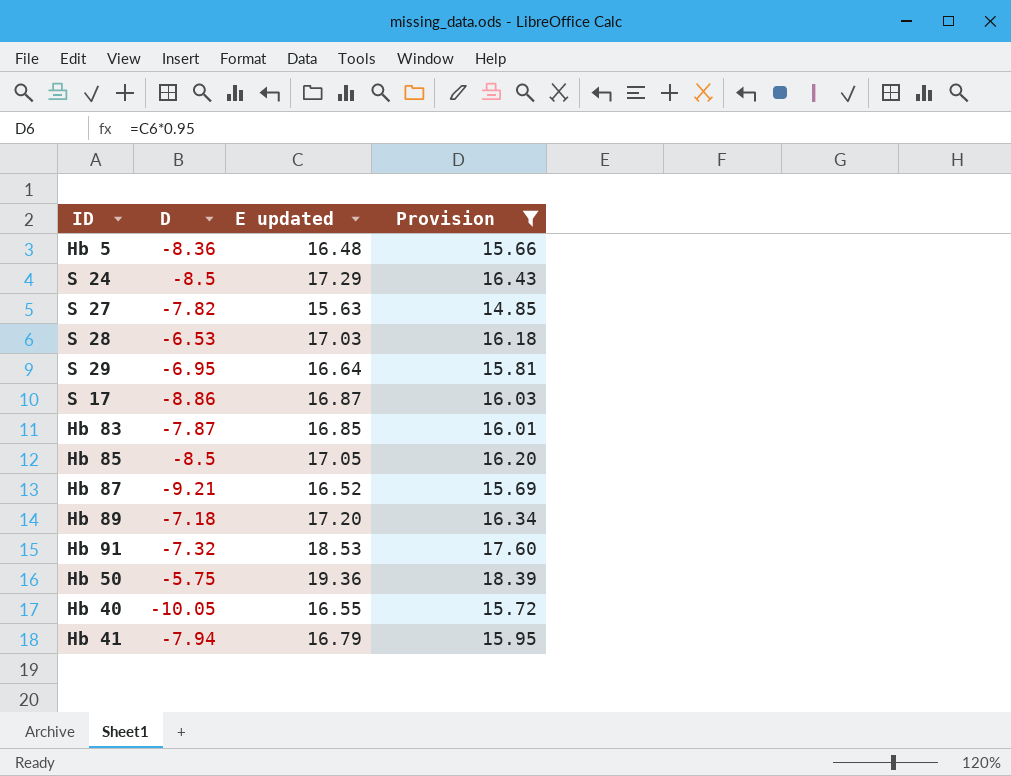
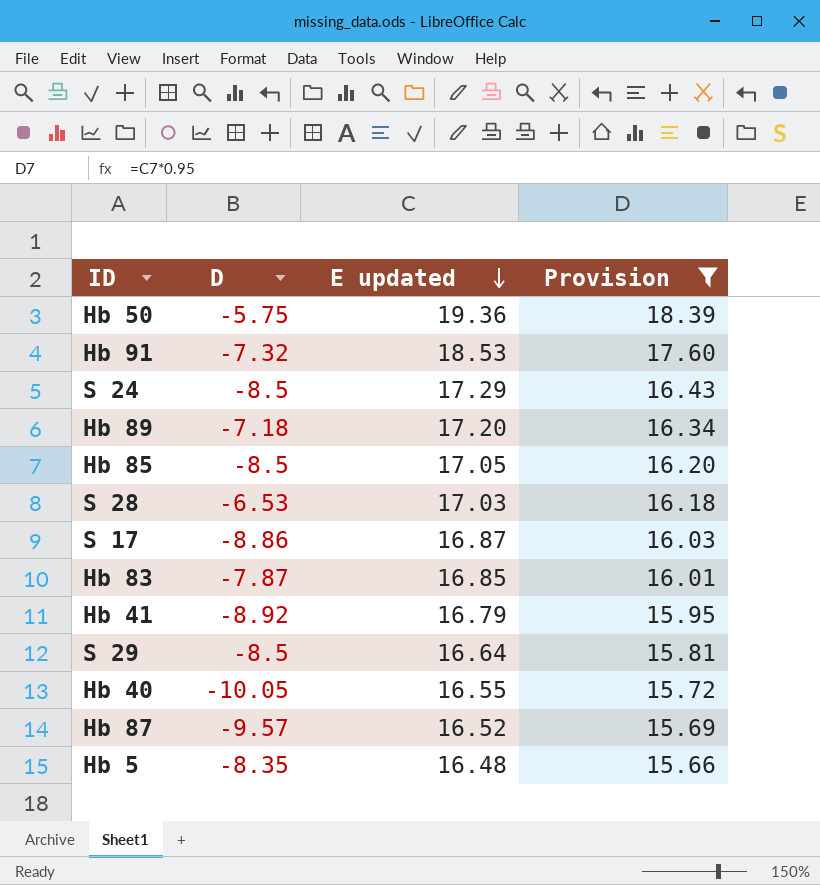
row order: none -> E updated descending
row S 27: -7.82 | 15.63 | 14.85 -> none
Hb 41 | D: -7.94 -> -8.92
S 29 | D: -6.95 -> -8.5
Hb 87 | D: -9.21 -> -9.57
Hb 5 | D: -8.36 -> -8.35

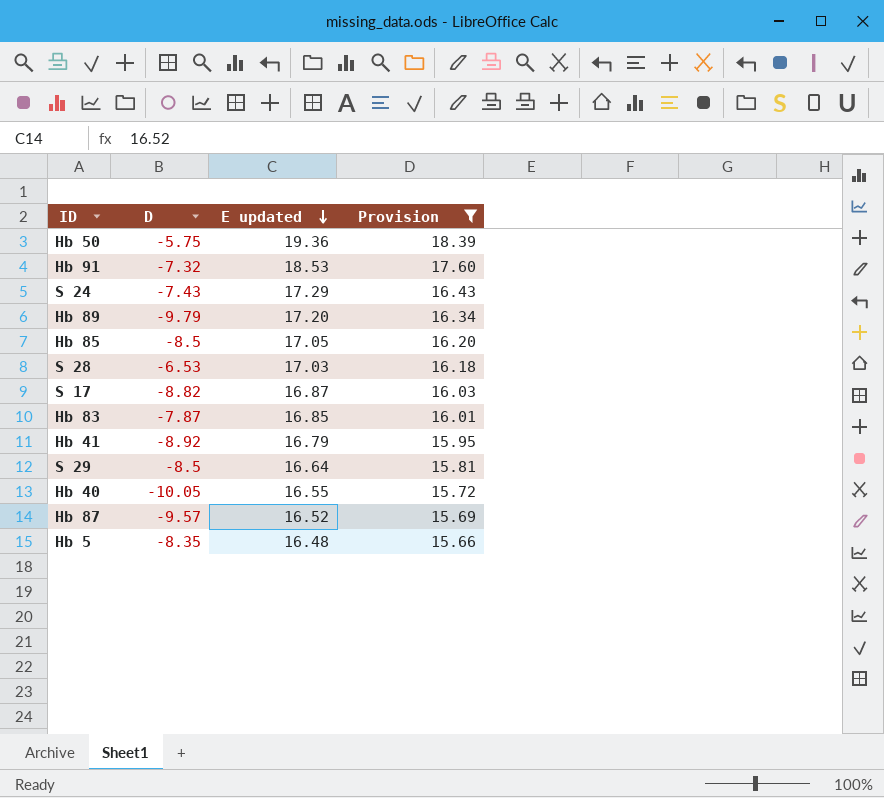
S 24 | D: -8.5 -> -7.43
Hb 89 | D: -7.18 -> -9.79
S 17 | D: -8.86 -> -8.82

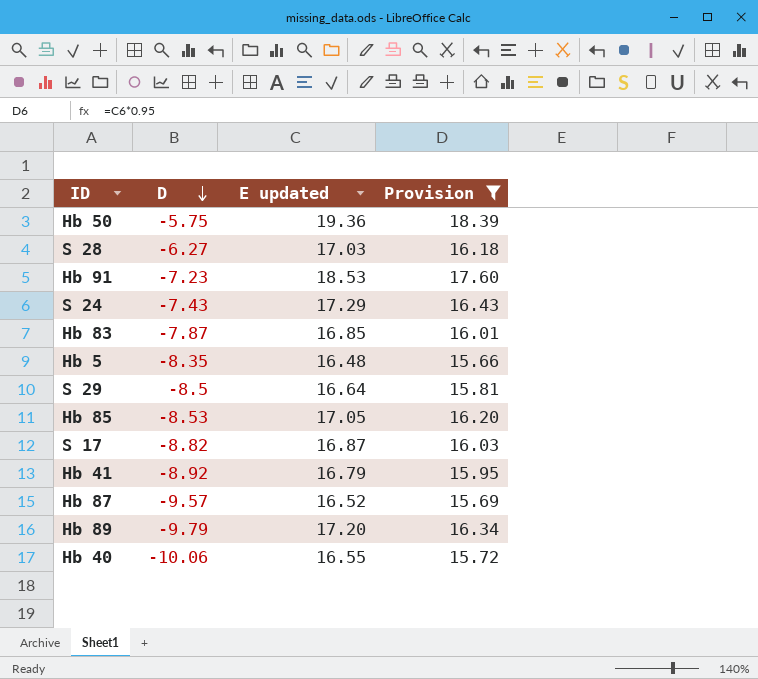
row order: E updated descending -> D descending
S 28 | D: -6.53 -> -6.27
Hb 91 | D: -7.32 -> -7.23
Hb 85 | D: -8.5 -> -8.53
Hb 40 | D: -10.05 -> -10.06

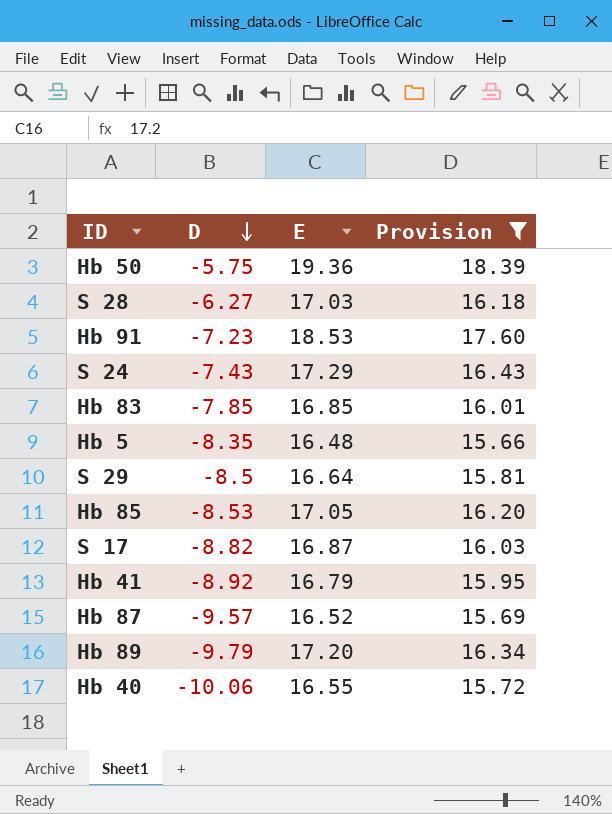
column name: E updated -> E
Hb 83 | D: -7.87 -> -7.85

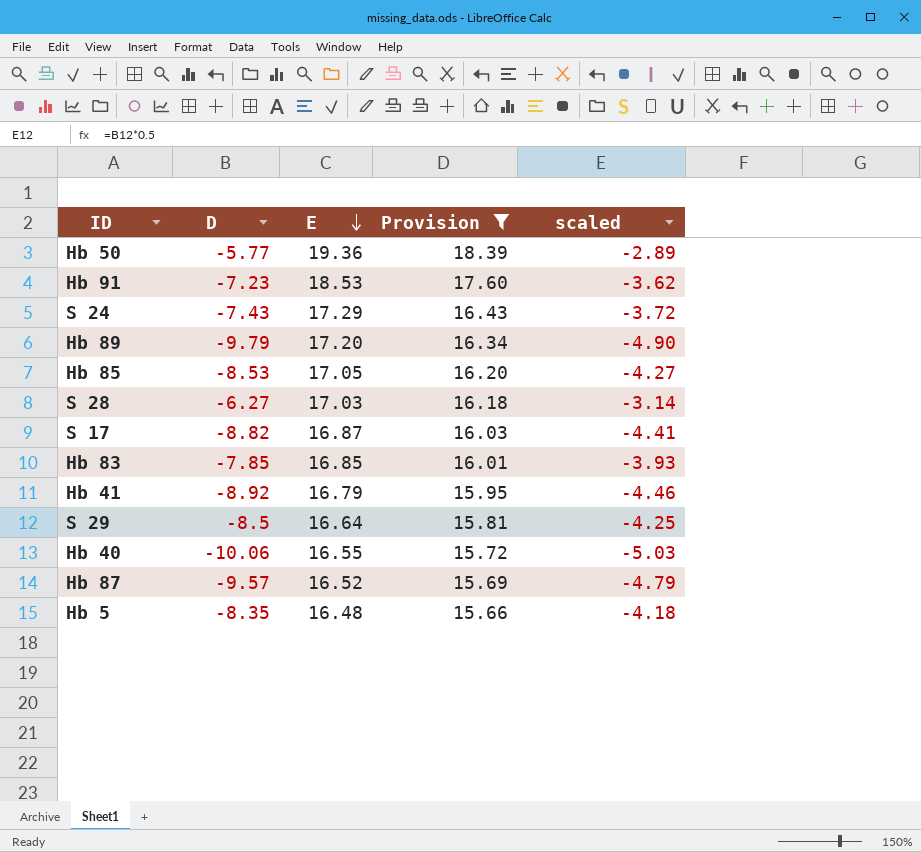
row order: D descending -> E descending
column scaled | formula: none -> [D] * 0.5
Hb 50 | D: -5.75 -> -5.77

